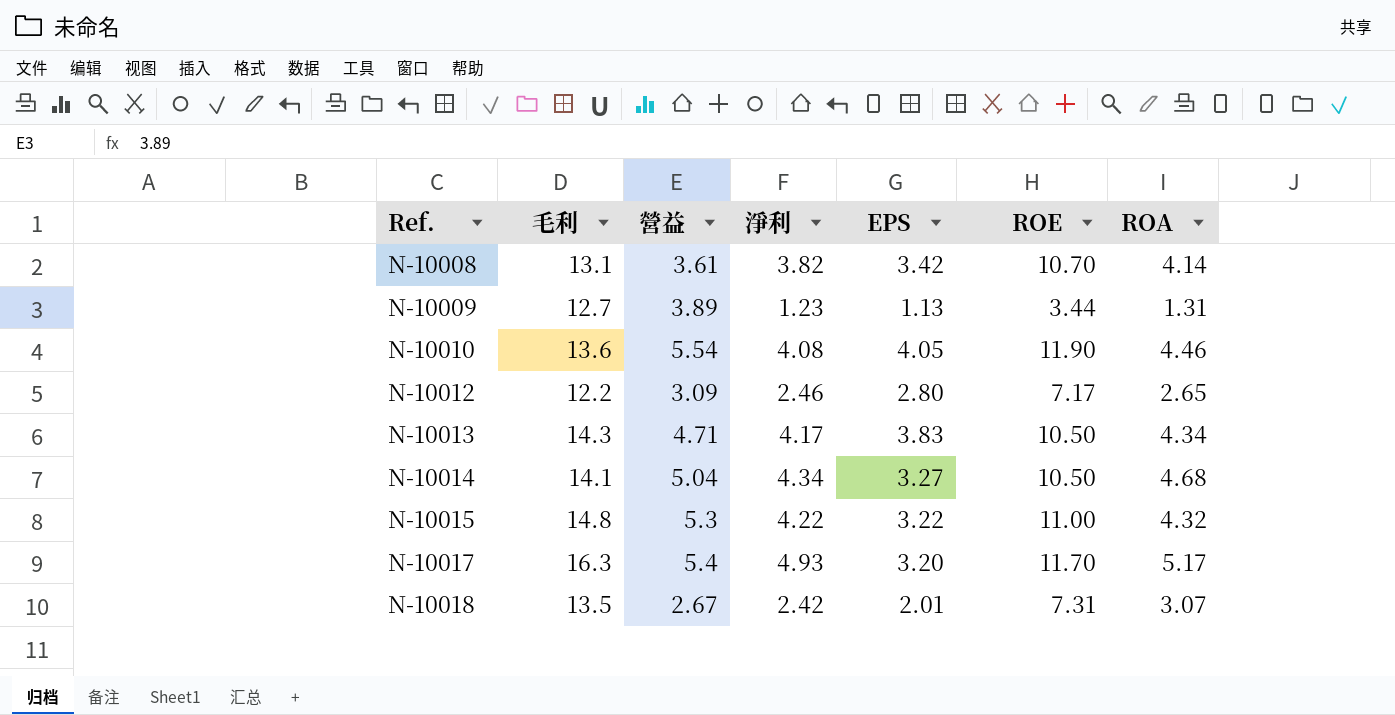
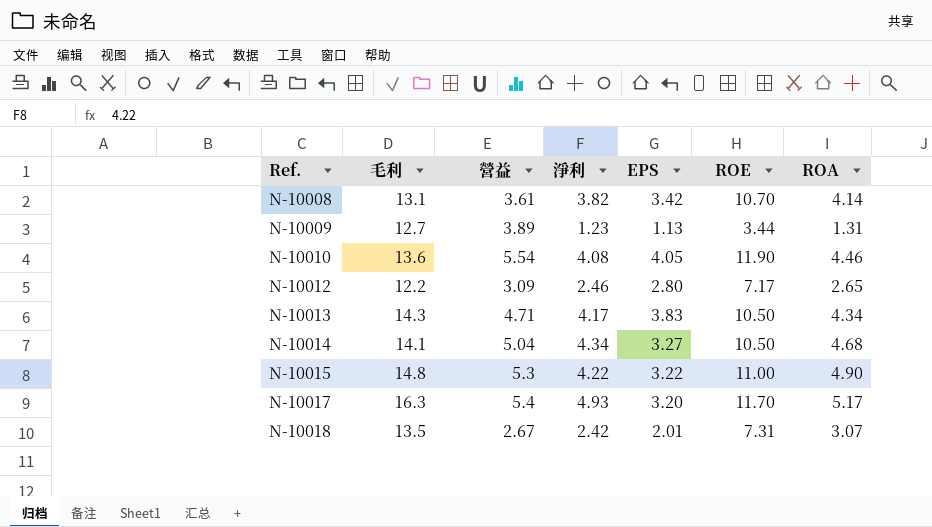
N-10015 | ROA: 4.32 -> 4.90

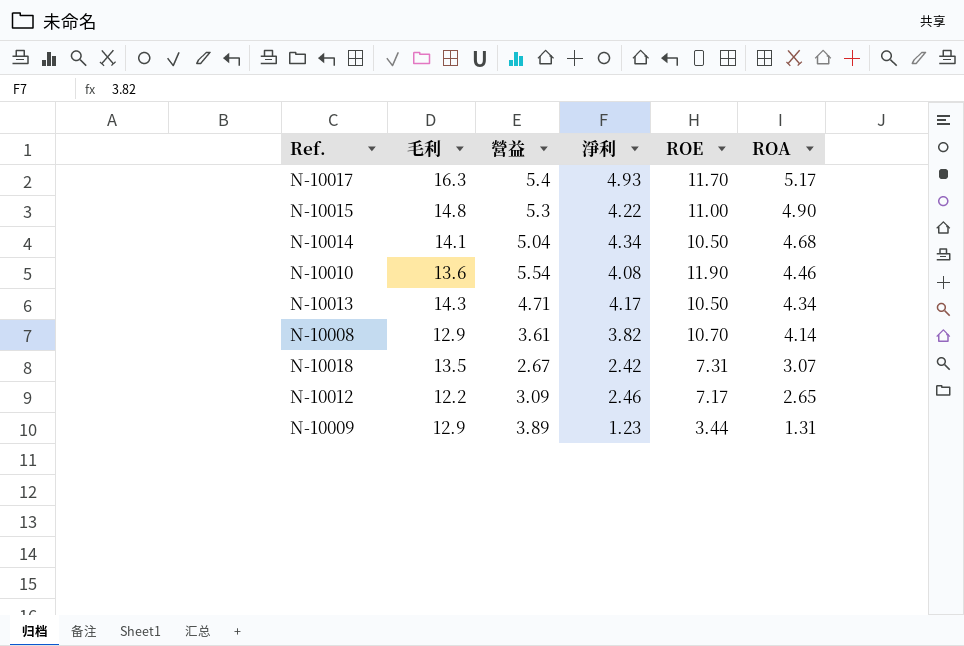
row order: Ref. ascending -> ROA descending
column EPS | position: 5 -> none
N-10008 | 毛利: 13.1 -> 12.9
N-10009 | 毛利: 12.7 -> 12.9

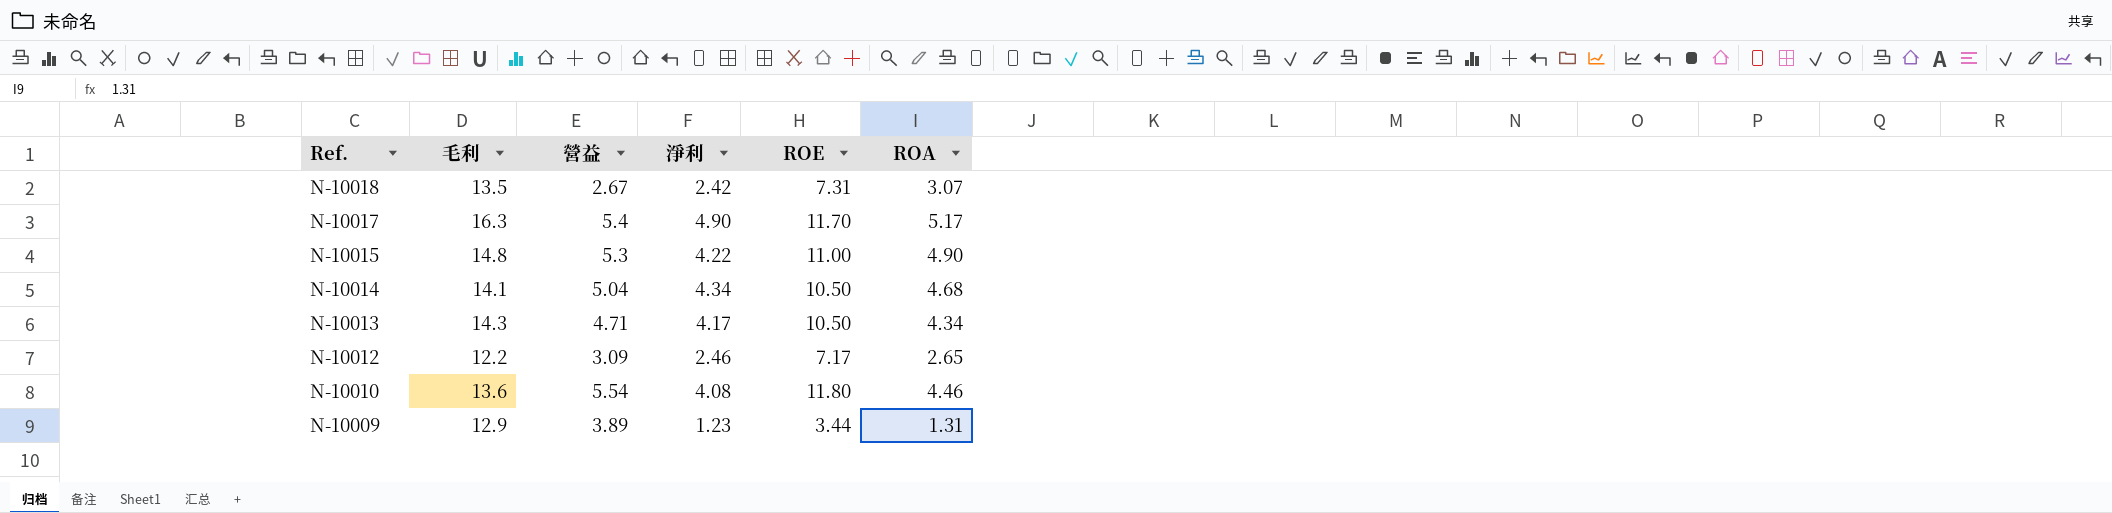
row order: ROA descending -> Ref. descending
row N-10008: 12.9 | 3.61 | 3.82 | 10.70 | 4.14 -> none
N-10017 | 淨利: 4.93 -> 4.90
N-10010 | ROE: 11.90 -> 11.80

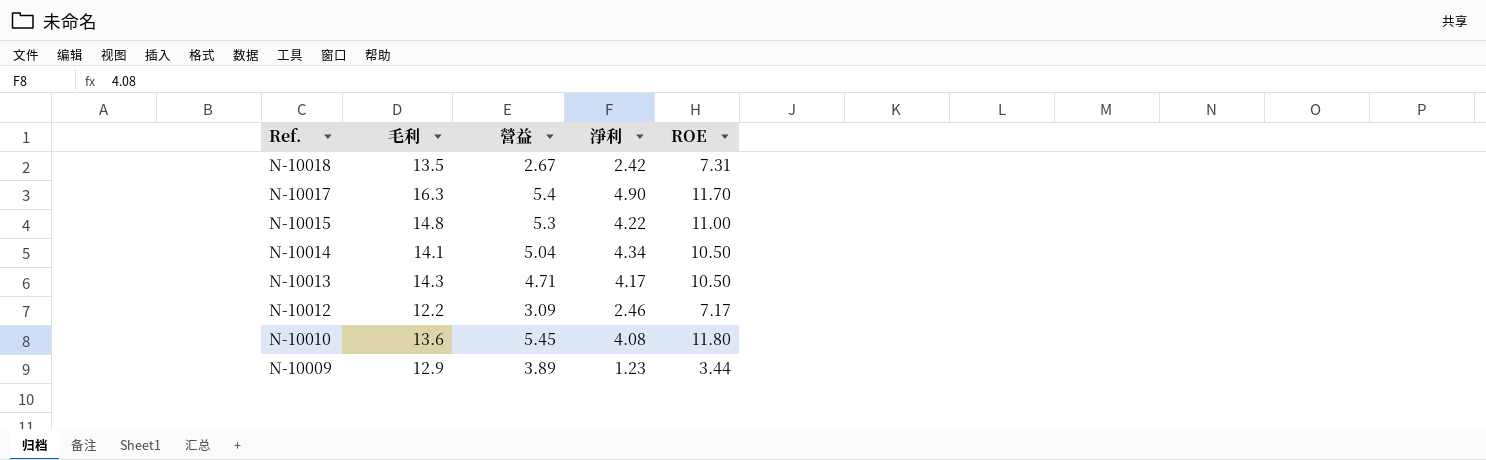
column ROA | position: 6 -> none
N-10010 | 營益: 5.54 -> 5.45

